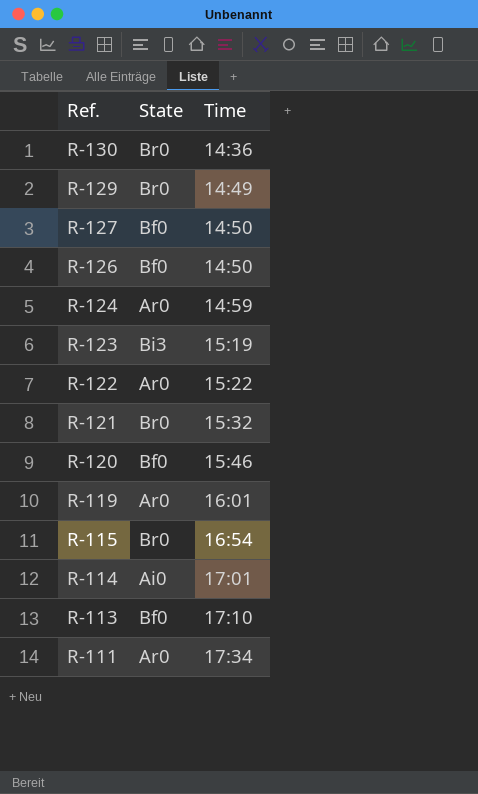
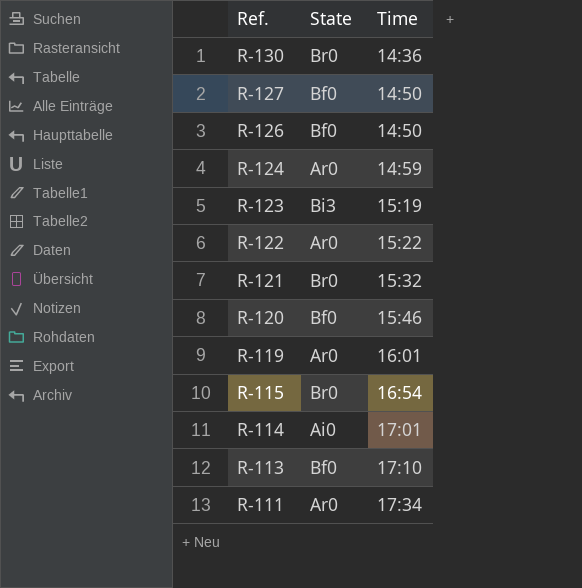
row R-129: Br0 | 14:49 -> none

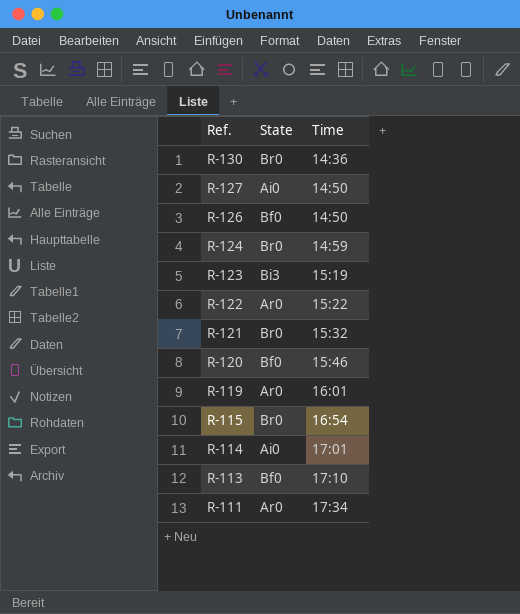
R-127 | State: Bf0 -> Ai0
R-124 | State: Ar0 -> Br0

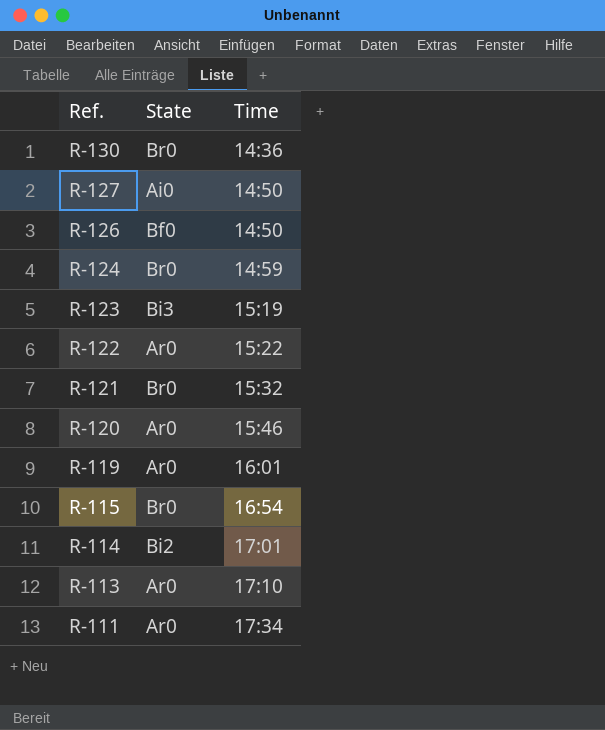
R-120 | State: Bf0 -> Ar0
R-114 | State: Ai0 -> Bi2
R-113 | State: Bf0 -> Ar0

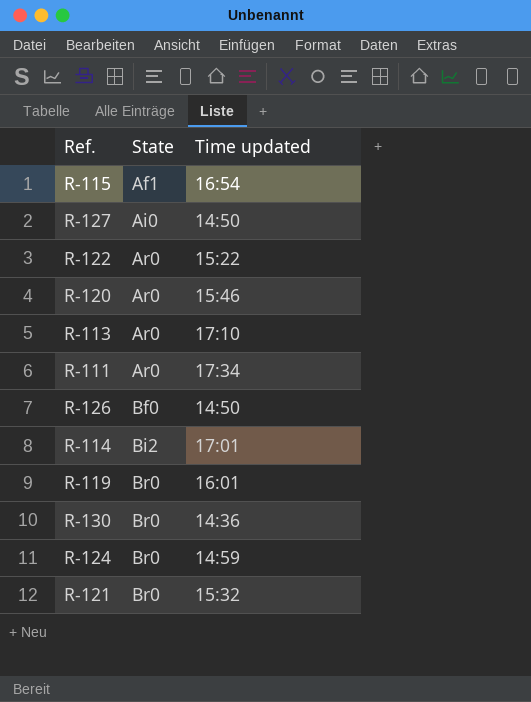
row order: Ref. descending -> State ascending
column name: Time -> Time updated
row R-123: Bi3 | 15:19 -> none
R-115 | State: Br0 -> Af1
R-119 | State: Ar0 -> Br0

